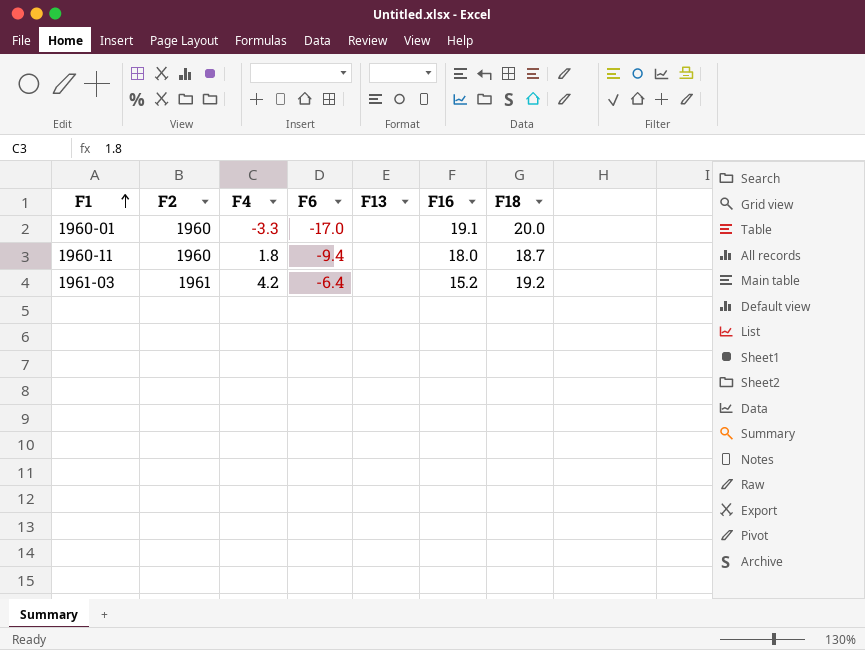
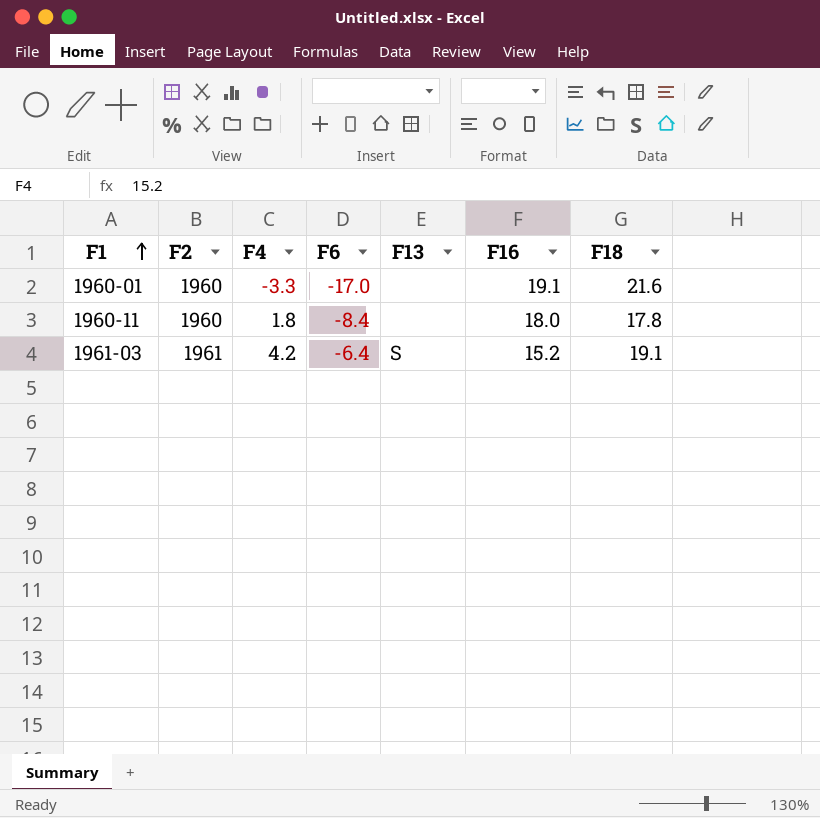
1960-01 | F18: 20.0 -> 21.6
1960-11 | F6: -9.4 -> -8.4
1960-11 | F18: 18.7 -> 17.8
1961-03 | F13: none -> S
1961-03 | F18: 19.2 -> 19.1

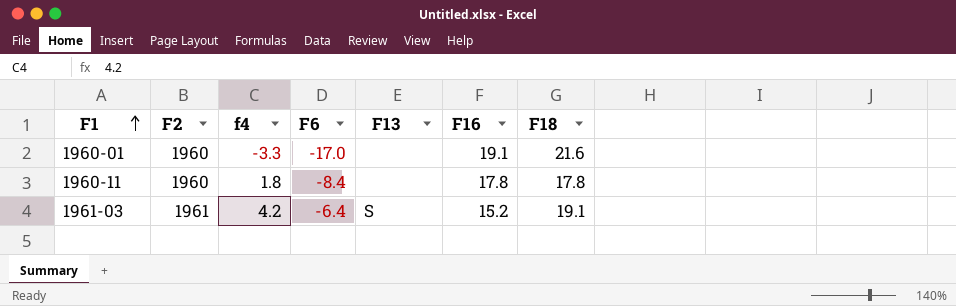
column name: F4 -> f4
1960-11 | F16: 18.0 -> 17.8

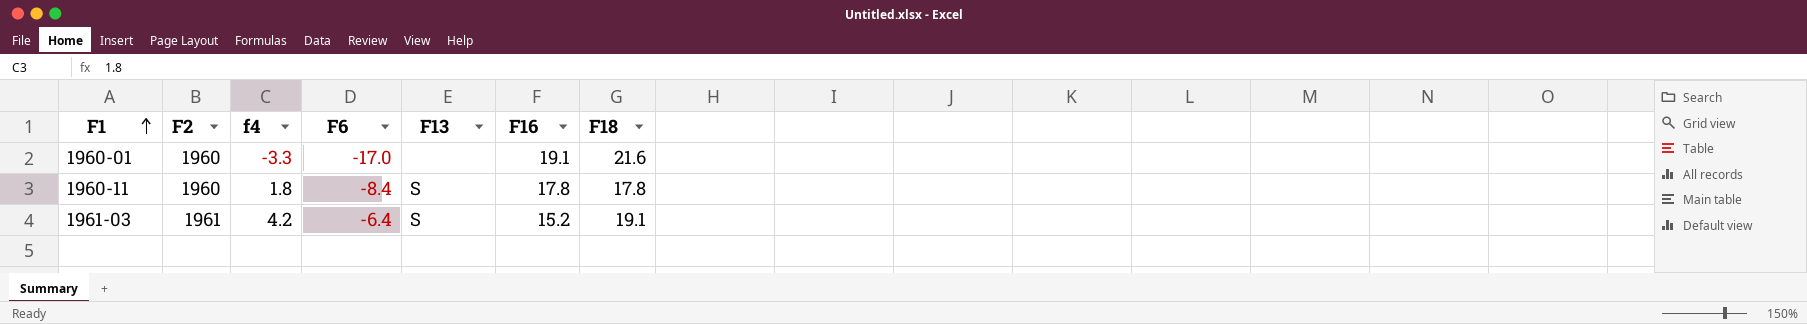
1960-11 | F13: none -> S

